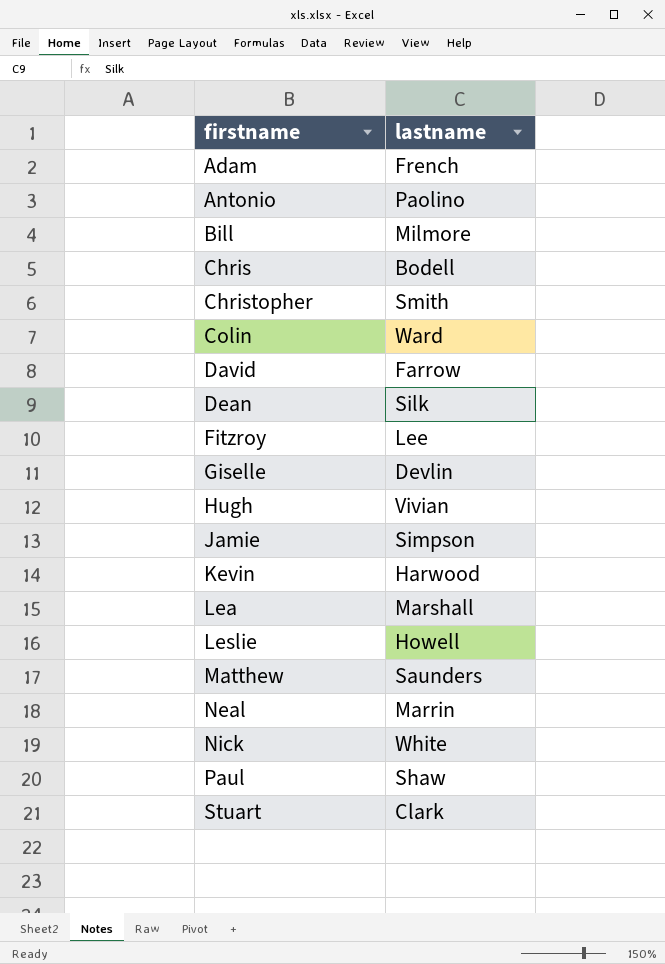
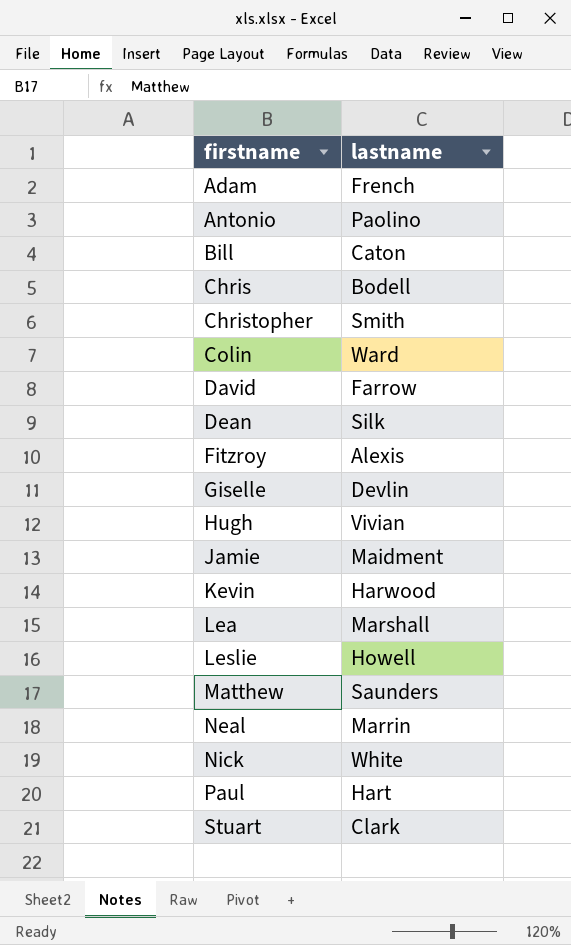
Bill | lastname: Milmore -> Caton
Fitzroy | lastname: Lee -> Alexis
Jamie | lastname: Simpson -> Maidment
Paul | lastname: Shaw -> Hart

